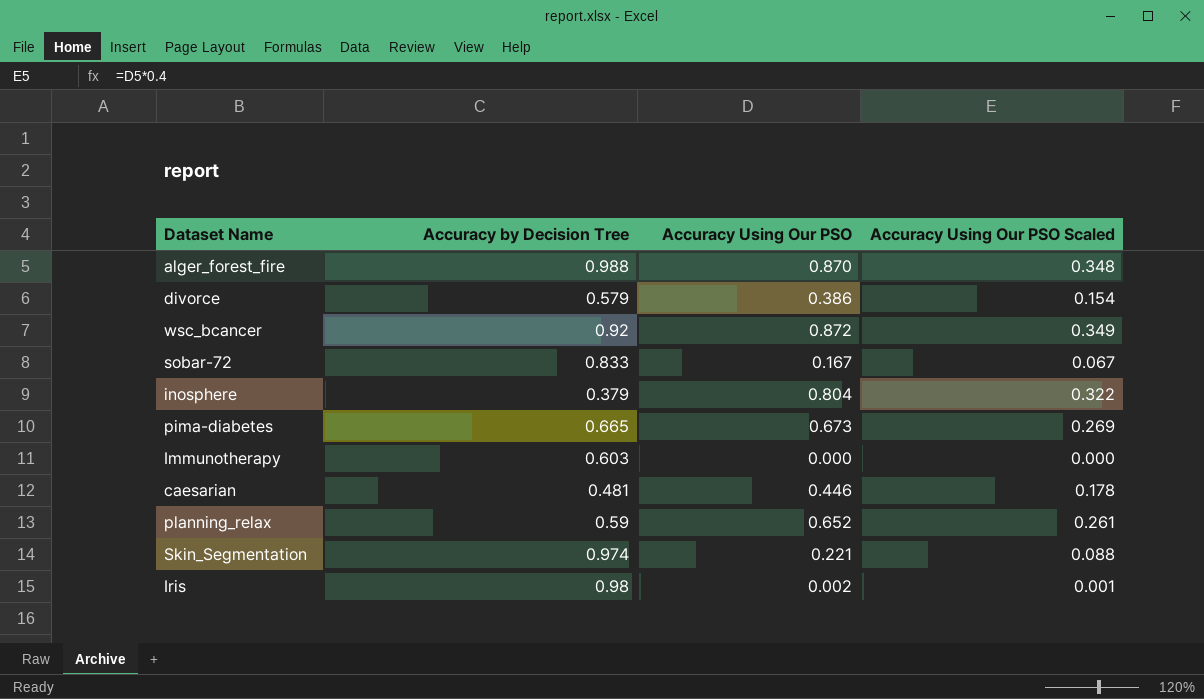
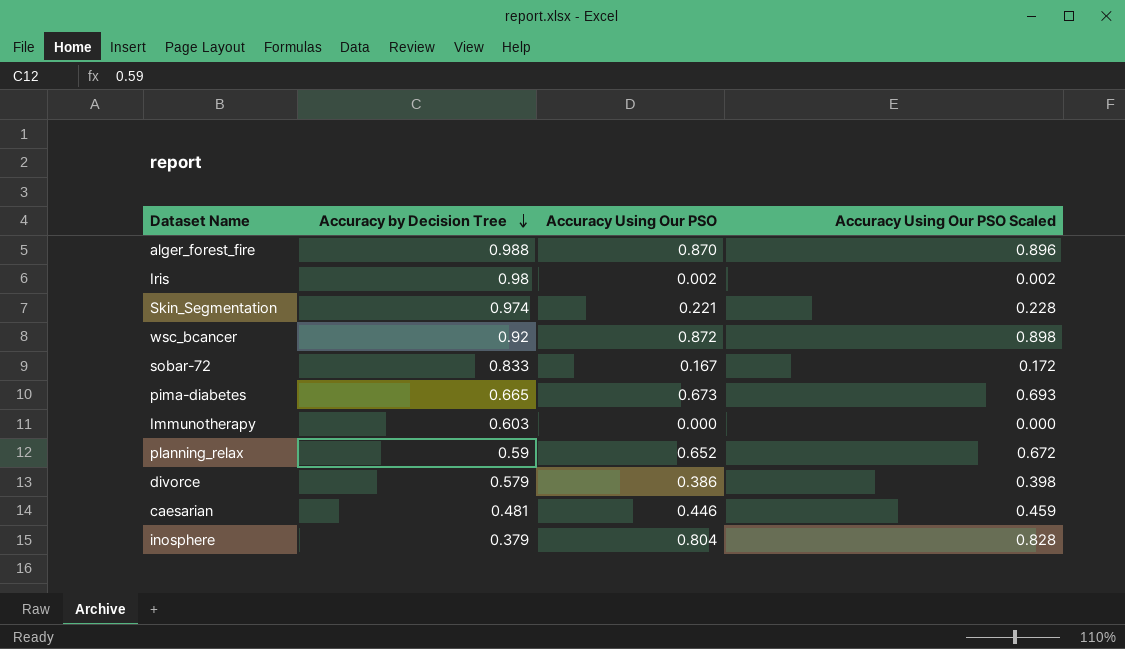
row order: none -> Accuracy by Decision Tree descending
column Accuracy Using Our PSO Scaled | formula: [Accuracy Using Our PSO] * 0.4 -> [Accuracy Using Our PSO] * 1.03

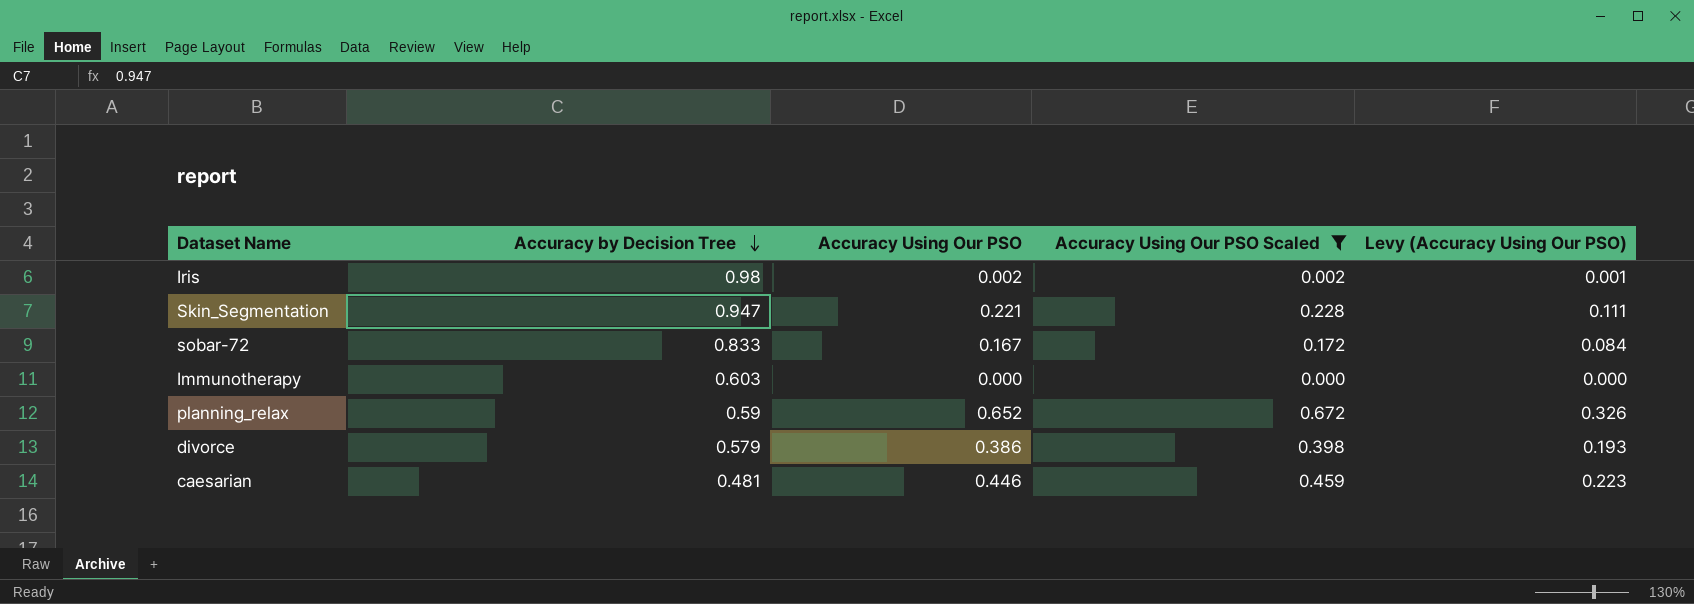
filter: none -> Accuracy Using Our PSO Scaled <= 0.672
column Levy (Accuracy Using Our PSO) | formula: none -> [Accuracy Using Our PSO] * 0.5
Skin_Segmentation | Accuracy by Decision Tree: 0.974 -> 0.947

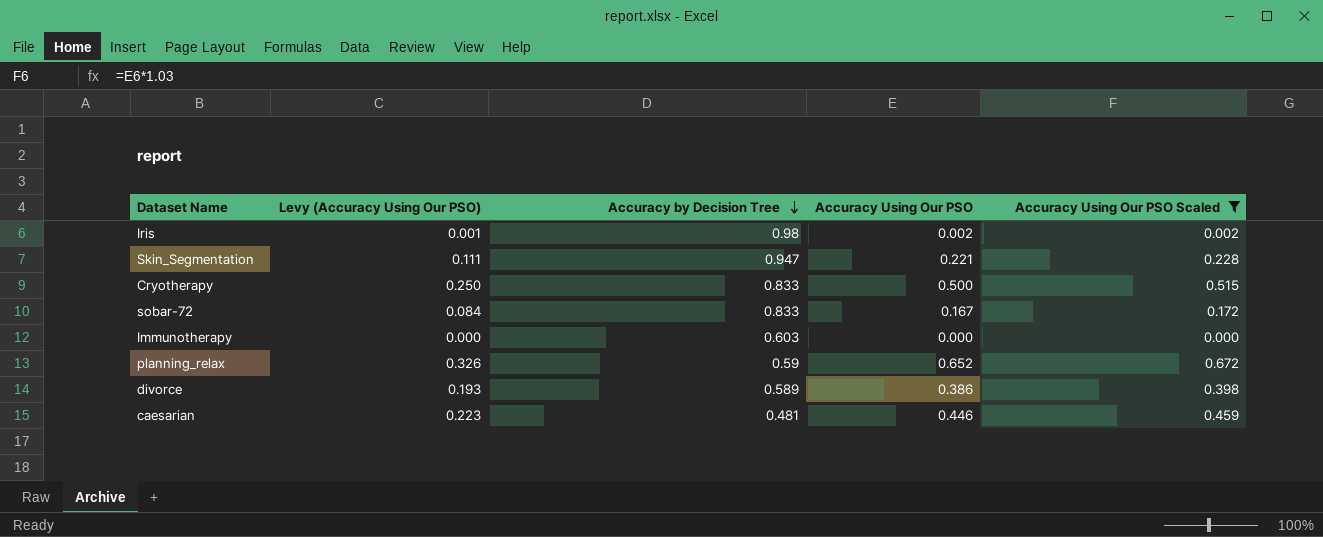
column Levy (Accuracy Using Our PSO) | position: 5 -> 2
row Cryotherapy: none -> 0.250 | 0.833 | 0.500 | 0.515
divorce | Accuracy by Decision Tree: 0.579 -> 0.589

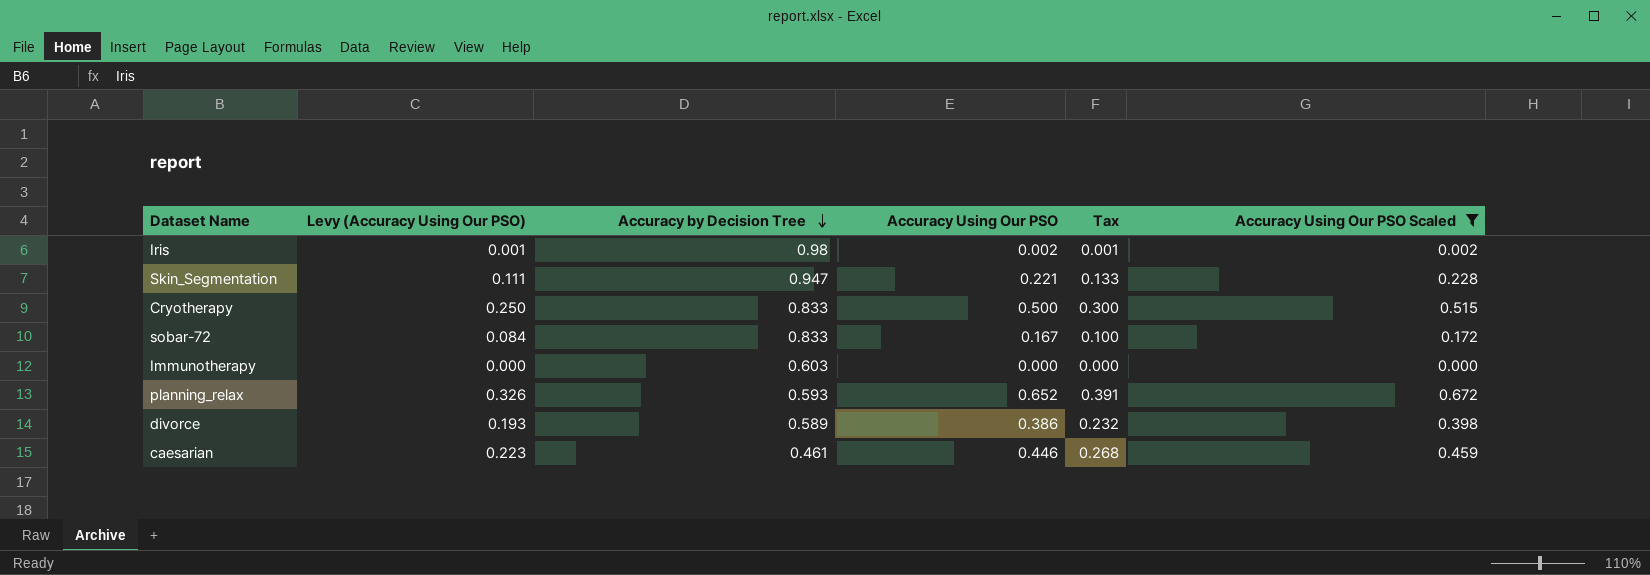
column Tax | formula: none -> [Accuracy Using Our PSO] * 0.6
planning_relax | Accuracy by Decision Tree: 0.59 -> 0.593
caesarian | Accuracy by Decision Tree: 0.481 -> 0.461

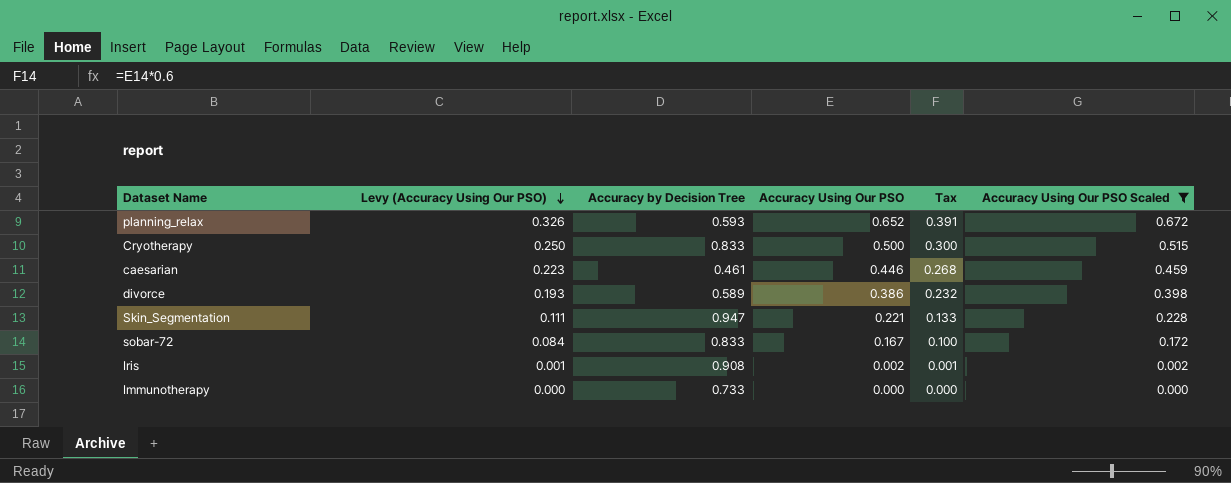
row order: Accuracy by Decision Tree descending -> Levy (Accuracy Using Our PSO) descending
Iris | Accuracy by Decision Tree: 0.98 -> 0.908
Immunotherapy | Accuracy by Decision Tree: 0.603 -> 0.733

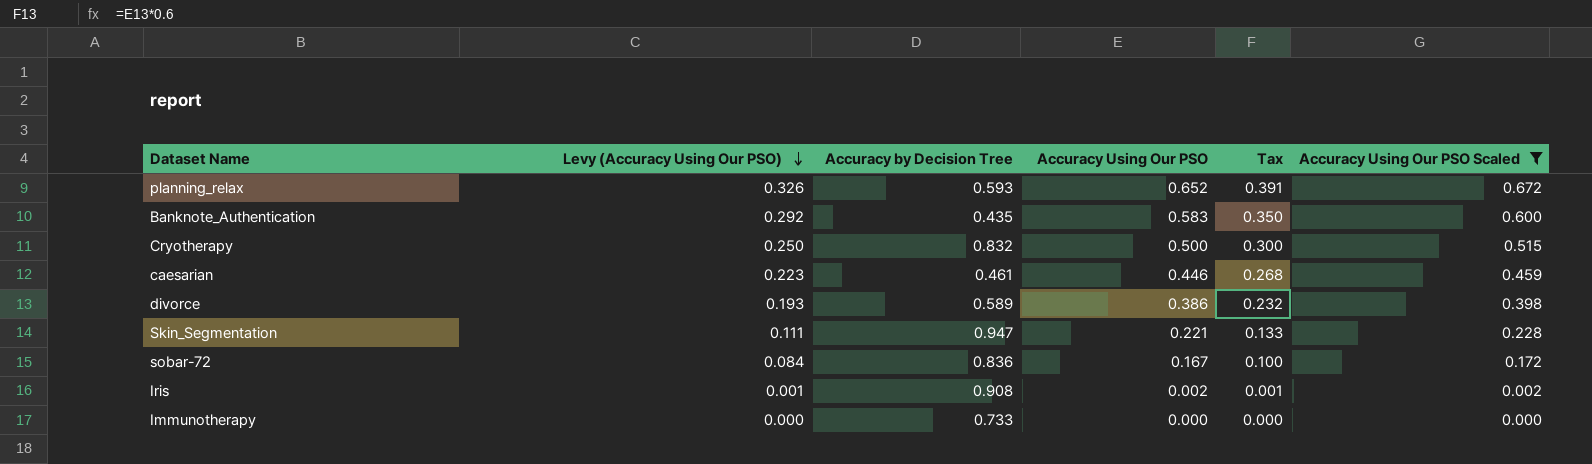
row Banknote_Authentication: none -> 0.292 | 0.435 | 0.583 | 0.350 | 0.600
Cryotherapy | Accuracy by Decision Tree: 0.833 -> 0.832
sobar-72 | Accuracy by Decision Tree: 0.833 -> 0.836

